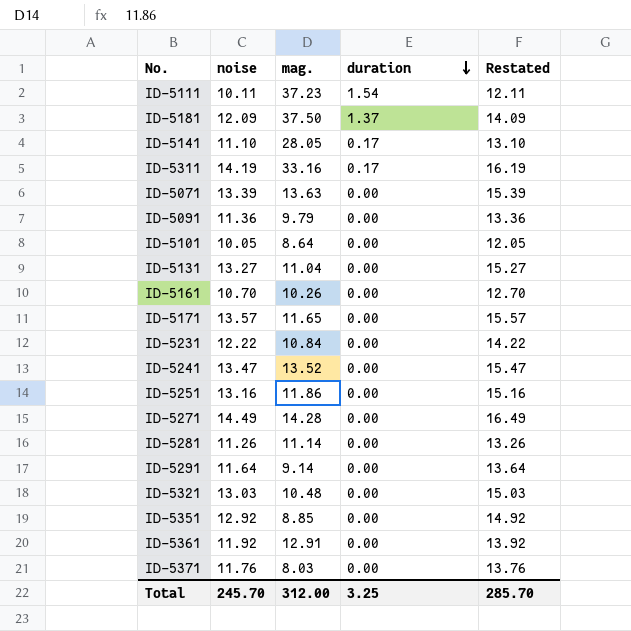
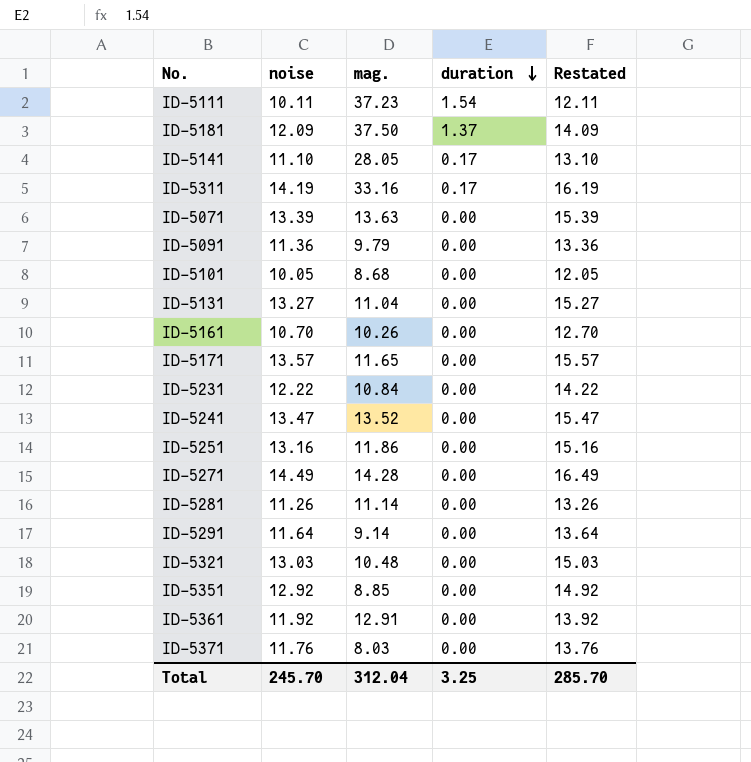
ID-5101 | mag.: 8.64 -> 8.68
Total | mag.: 312.00 -> 312.04

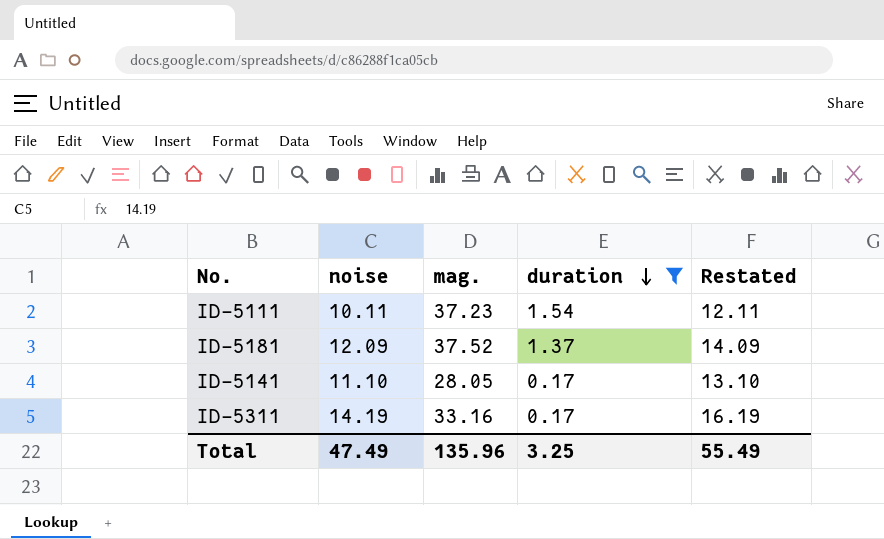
filter: none -> duration != 0.00
ID-5181 | mag.: 37.50 -> 37.52
Total | noise: 245.70 -> 47.49
Total | mag.: 312.04 -> 135.96
Total | Restated: 285.70 -> 55.49

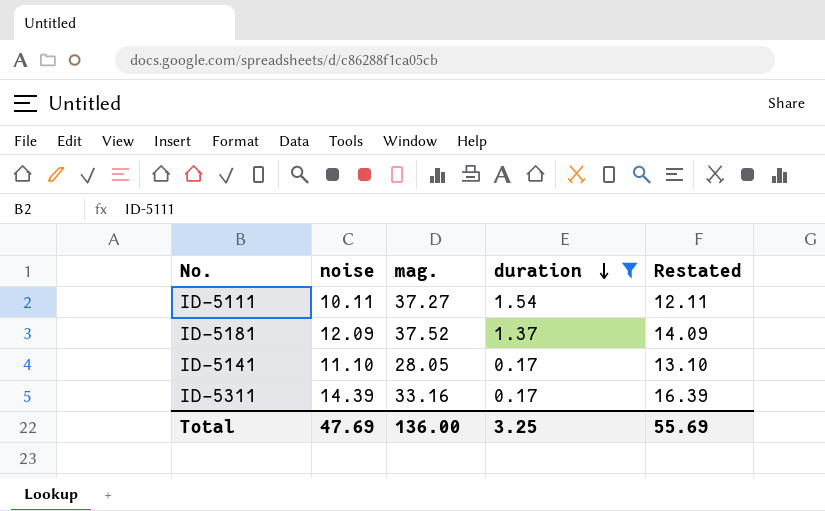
ID-5111 | mag.: 37.23 -> 37.27
ID-5311 | noise: 14.19 -> 14.39
ID-5311 | Restated: 16.19 -> 16.39
Total | noise: 47.49 -> 47.69
Total | mag.: 135.96 -> 136.00
Total | Restated: 55.49 -> 55.69

